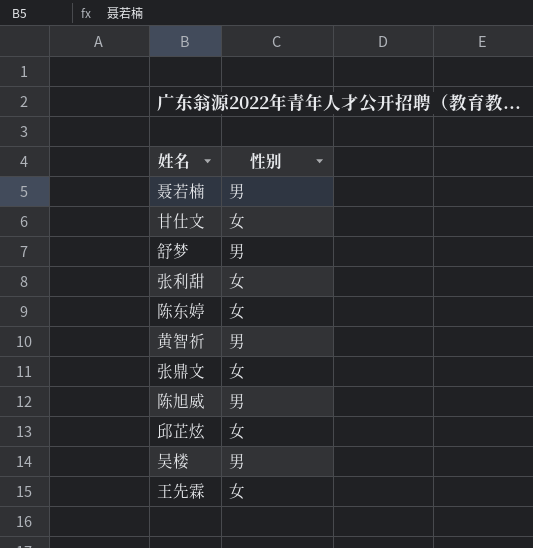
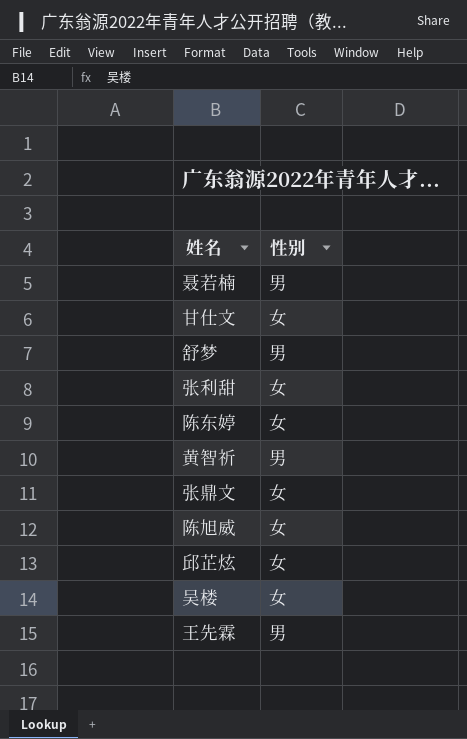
陈旭威 | 性别: 男 -> 女
吴楼 | 性别: 男 -> 女
王先霖 | 性别: 女 -> 男

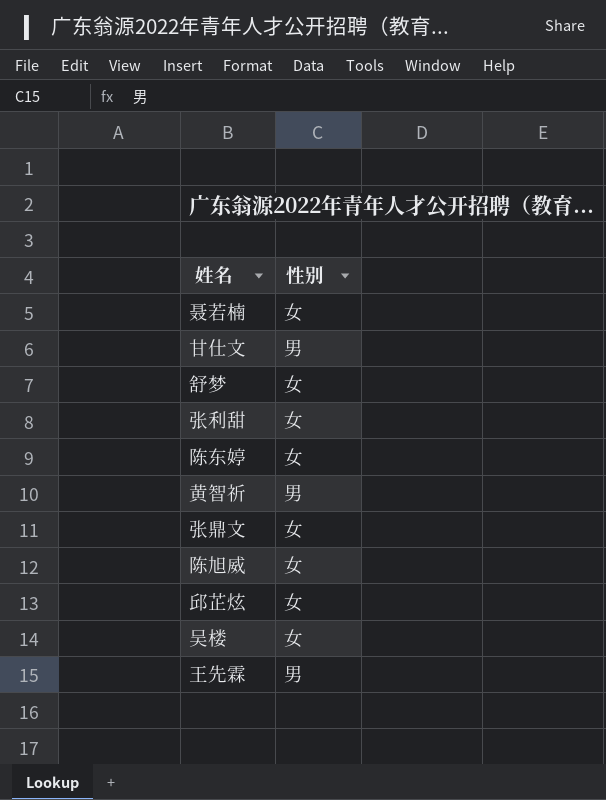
聂若楠 | 性别: 男 -> 女
甘仕文 | 性别: 女 -> 男
舒梦 | 性别: 男 -> 女

